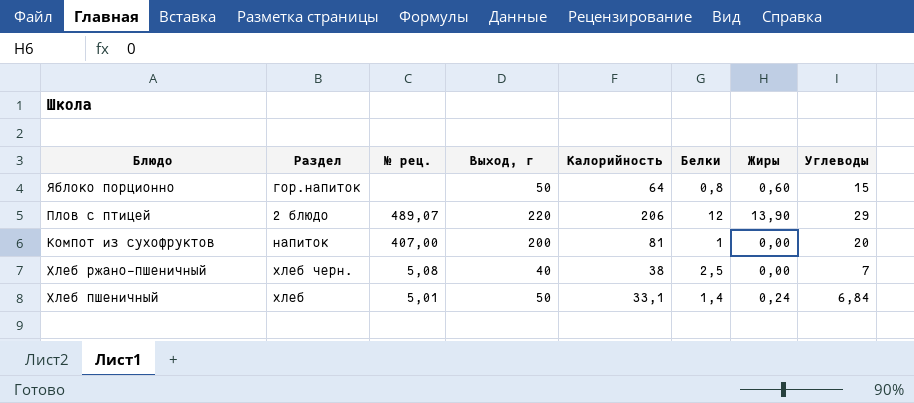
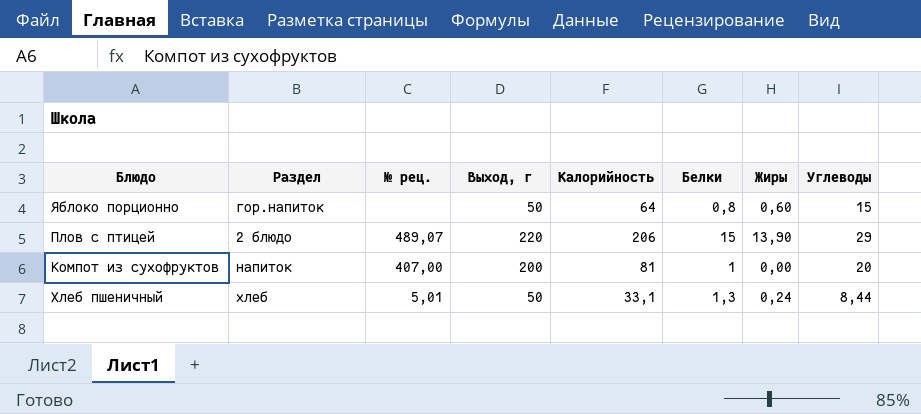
row Хлеб ржано-пшеничный: хлеб черн. | 5,08 | 40 | 38 | 2,5 | 0,00 | 7 -> none
Плов с птицей | Белки: 12 -> 15
Хлеб пшеничный | Белки: 1,4 -> 1,3
Хлеб пшеничный | Углеводы: 6,84 -> 8,44

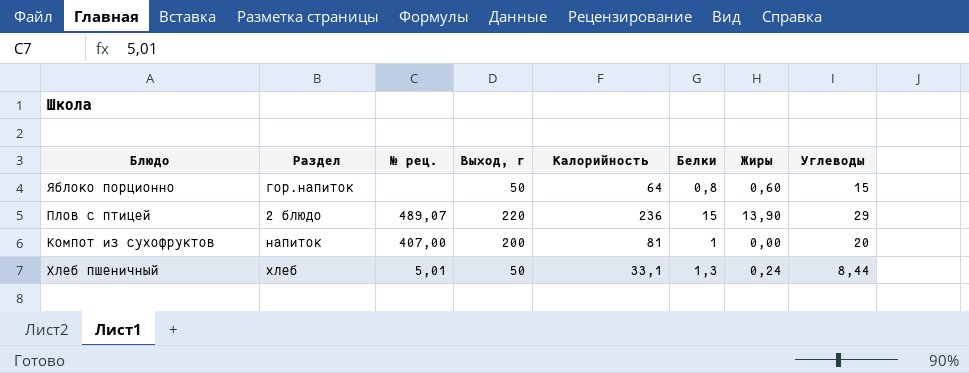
Плов с птицей | Калорийность: 206 -> 236

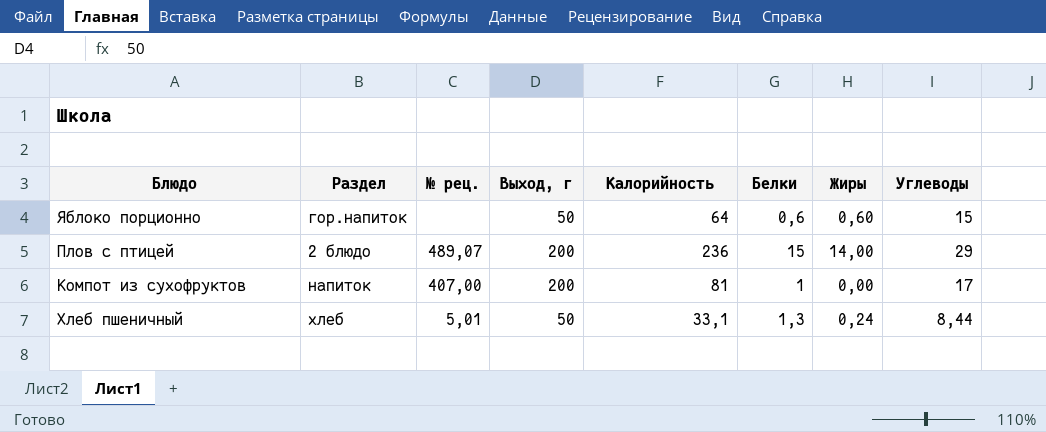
Яблоко порционно | Белки: 0,8 -> 0,6
Плов с птицей | Выход, г: 220 -> 200
Плов с птицей | Жиры: 13,90 -> 14,00
Компот из сухофруктов | Углеводы: 20 -> 17

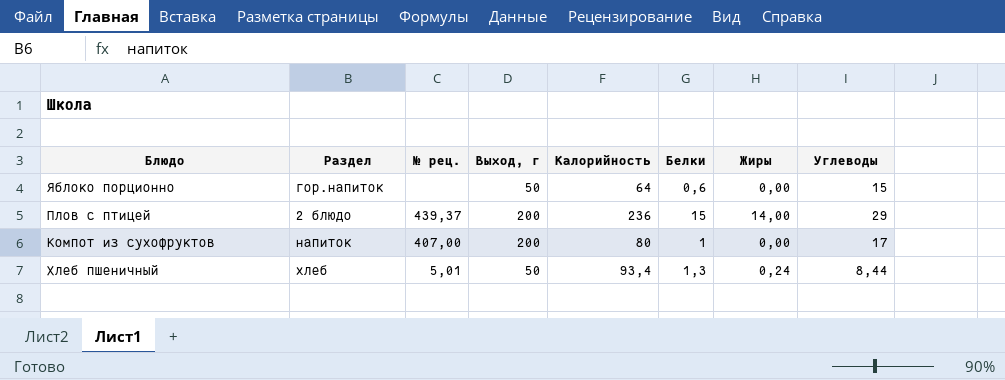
Яблоко порционно | Жиры: 0,60 -> 0,00
Плов с птицей | № рец.: 489,07 -> 439,37
Компот из сухофруктов | Калорийность: 81 -> 80
Хлеб пшеничный | Калорийность: 33,1 -> 93,4

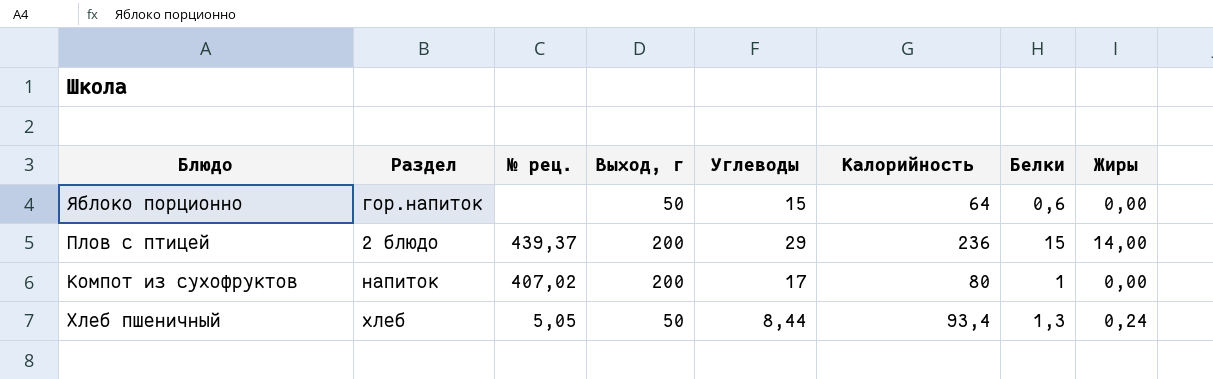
column Углеводы | position: 8 -> 5
Компот из сухофруктов | № рец.: 407,00 -> 407,02
Хлеб пшеничный | № рец.: 5,01 -> 5,05

